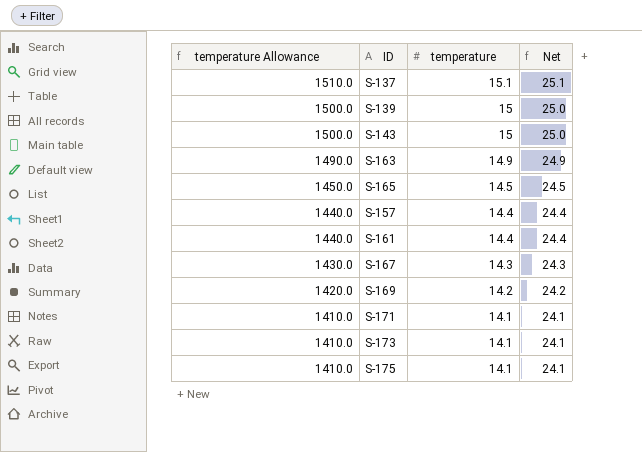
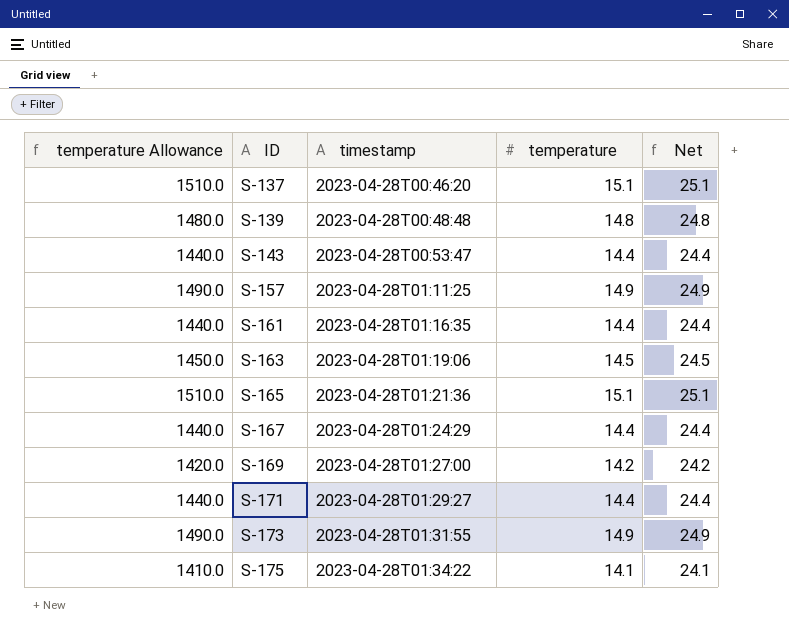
row order: temperature Allowance descending -> ID ascending
column timestamp | position: none -> 3
S-139 | temperature Allowance: 1500.0 -> 1480.0
S-139 | temperature: 15 -> 14.8
S-139 | Net: 25.0 -> 24.8
S-143 | temperature Allowance: 1500.0 -> 1440.0
S-143 | temperature: 15 -> 14.4
S-143 | Net: 25.0 -> 24.4
S-157 | temperature Allowance: 1440.0 -> 1490.0
S-157 | temperature: 14.4 -> 14.9
S-157 | Net: 24.4 -> 24.9
S-163 | temperature Allowance: 1490.0 -> 1450.0
S-163 | temperature: 14.9 -> 14.5
S-163 | Net: 24.9 -> 24.5
S-165 | temperature Allowance: 1450.0 -> 1510.0
S-165 | temperature: 14.5 -> 15.1
S-165 | Net: 24.5 -> 25.1
S-167 | temperature Allowance: 1430.0 -> 1440.0
S-167 | temperature: 14.3 -> 14.4
S-167 | Net: 24.3 -> 24.4
S-171 | temperature Allowance: 1410.0 -> 1440.0
S-171 | temperature: 14.1 -> 14.4
S-171 | Net: 24.1 -> 24.4
S-173 | temperature Allowance: 1410.0 -> 1490.0
S-173 | temperature: 14.1 -> 14.9
S-173 | Net: 24.1 -> 24.9

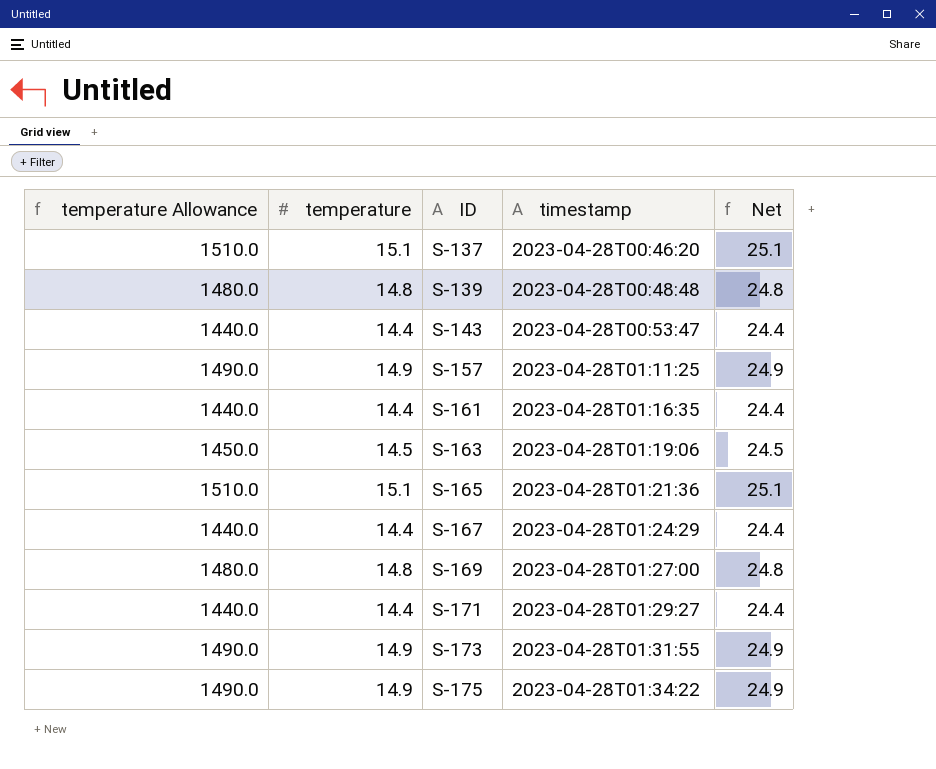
column temperature | position: 4 -> 2
S-169 | temperature Allowance: 1420.0 -> 1480.0
S-169 | temperature: 14.2 -> 14.8
S-169 | Net: 24.2 -> 24.8
S-175 | temperature Allowance: 1410.0 -> 1490.0
S-175 | temperature: 14.1 -> 14.9
S-175 | Net: 24.1 -> 24.9

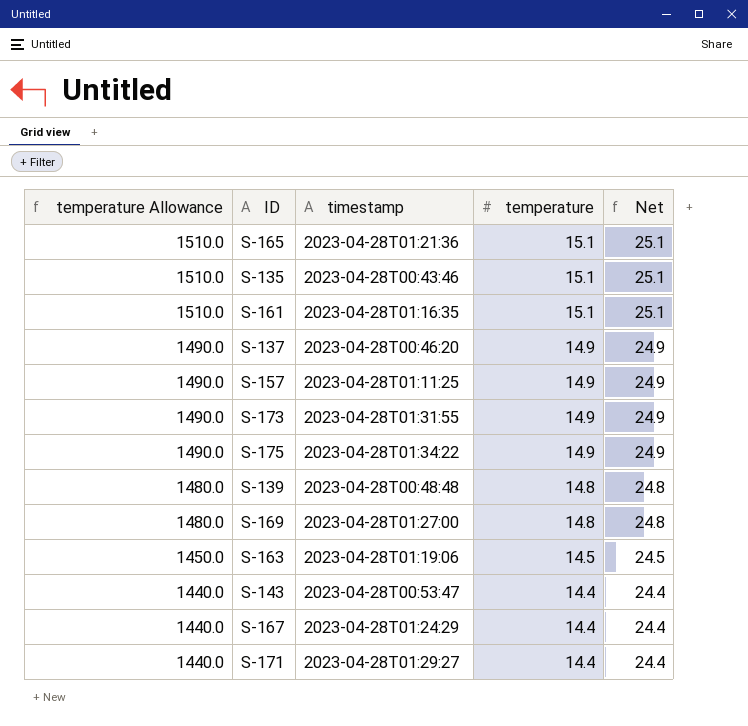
row order: ID ascending -> temperature Allowance descending
column temperature | position: 2 -> 4
row S-135: none -> 1510.0 | 2023-04-28T00:43:46 | 15.1 | 25.1
S-161 | temperature Allowance: 1440.0 -> 1510.0
S-161 | temperature: 14.4 -> 15.1
S-161 | Net: 24.4 -> 25.1
S-137 | temperature Allowance: 1510.0 -> 1490.0
S-137 | temperature: 15.1 -> 14.9
S-137 | Net: 25.1 -> 24.9

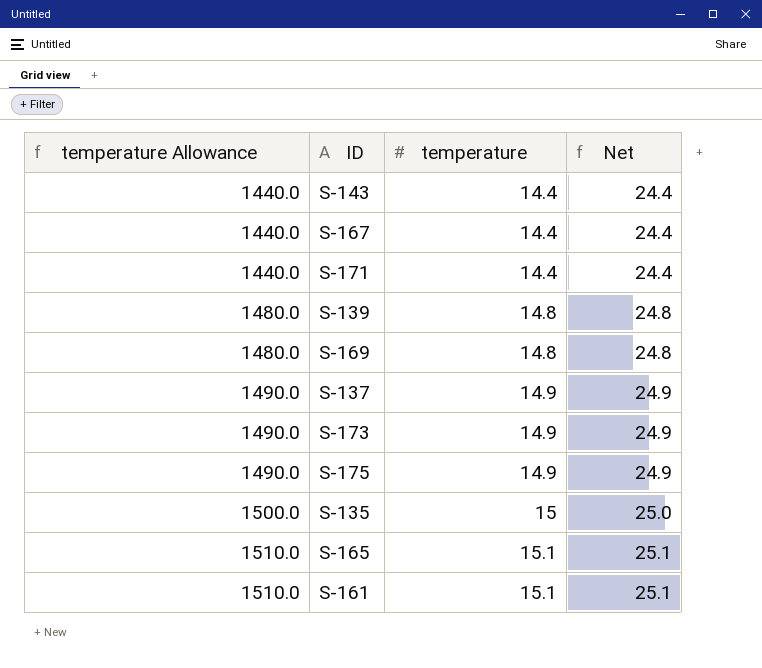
row order: temperature Allowance descending -> temperature Allowance ascending
column timestamp | position: 3 -> none
row S-157: 1490.0 | 2023-04-28T01:11:25 | 14.9 | 24.9 -> none
row S-163: 1450.0 | 2023-04-28T01:19:06 | 14.5 | 24.5 -> none
S-135 | temperature Allowance: 1510.0 -> 1500.0
S-135 | temperature: 15.1 -> 15
S-135 | Net: 25.1 -> 25.0

